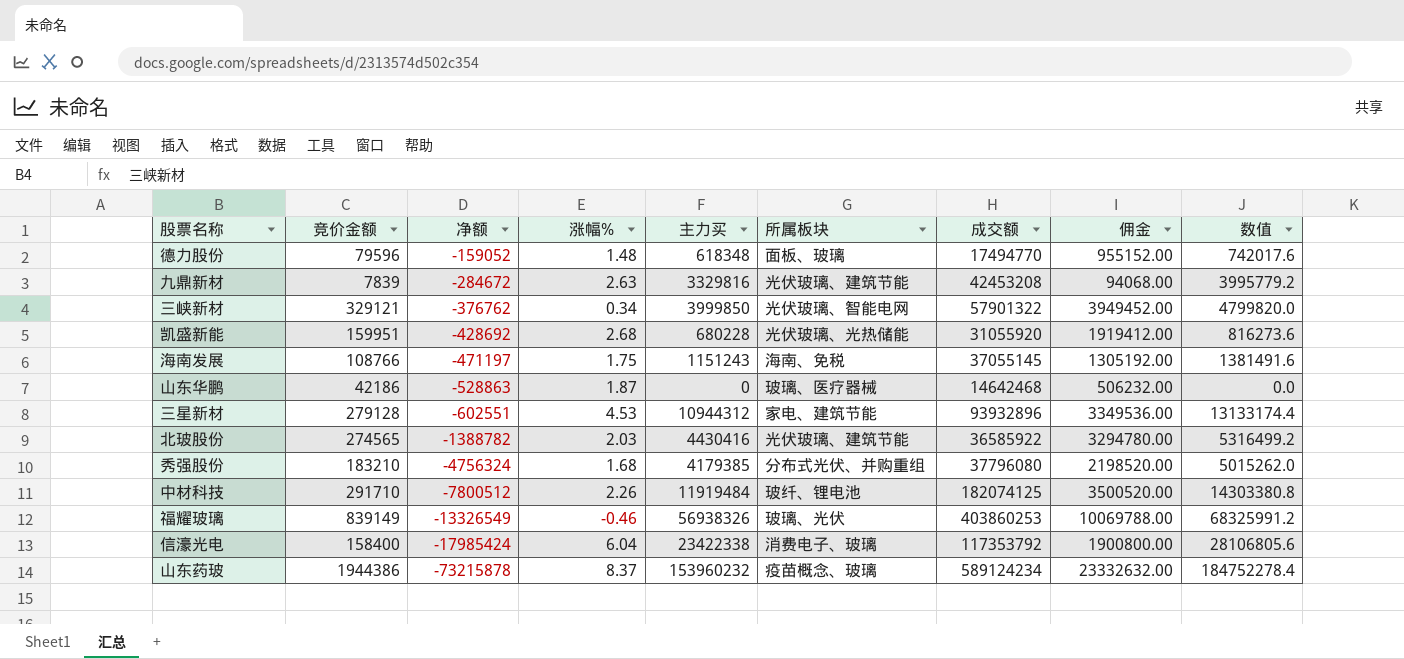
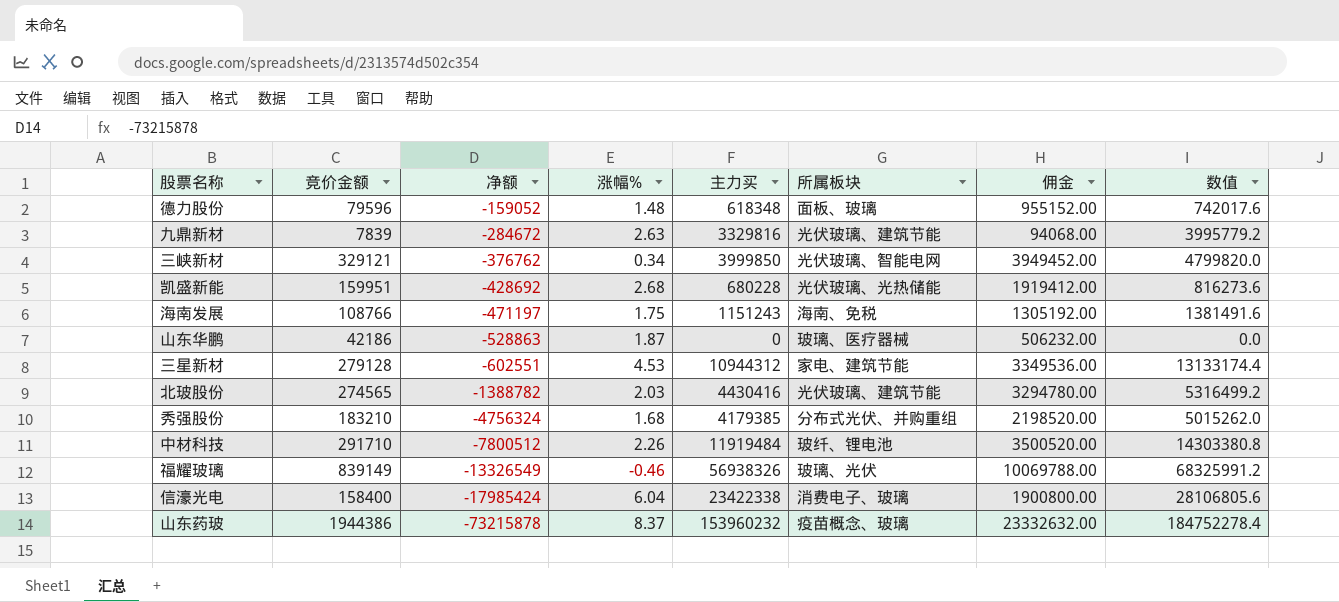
column 成交额 | position: 7 -> none

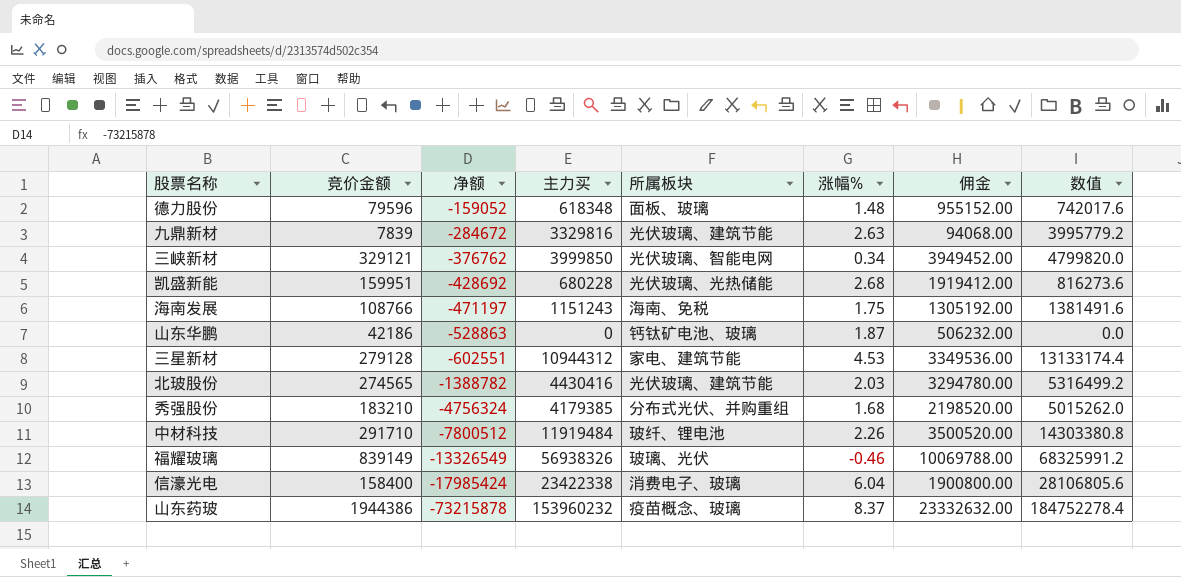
column 涨幅% | position: 4 -> 6
山东华鹏 | 所属板块: 玻璃、医疗器械 -> 钙钛矿电池、玻璃

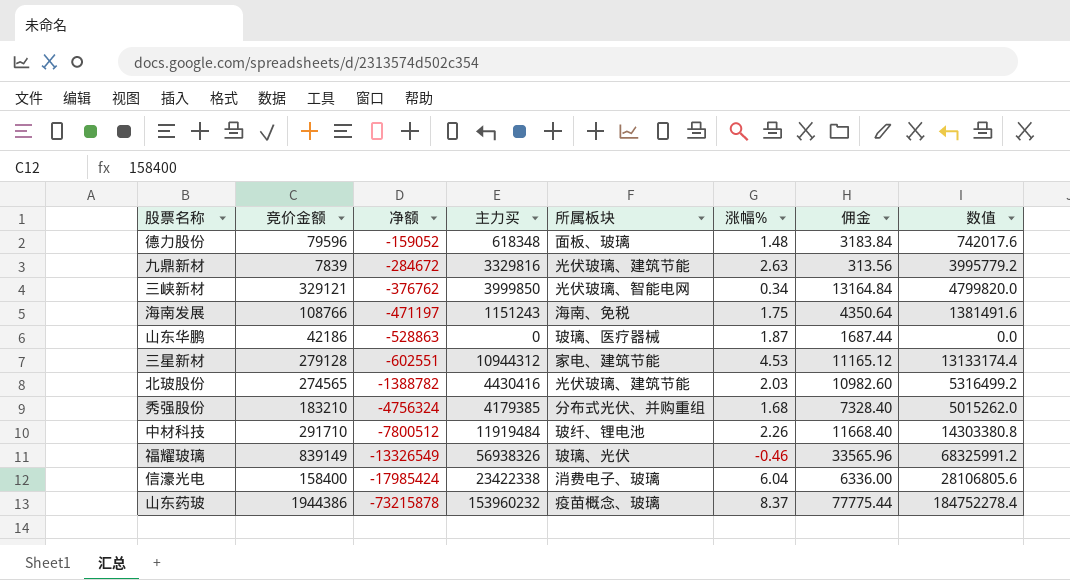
column 佣金 | formula: [竞价金额] * 12 -> [竞价金额] * 0.04
row 凯盛新能: 159951 | -428692 | 680228 | 光伏玻璃、光热储能 | 2.68 | 1919412.00 | 816273.6 -> none
山东华鹏 | 所属板块: 钙钛矿电池、玻璃 -> 玻璃、医疗器械

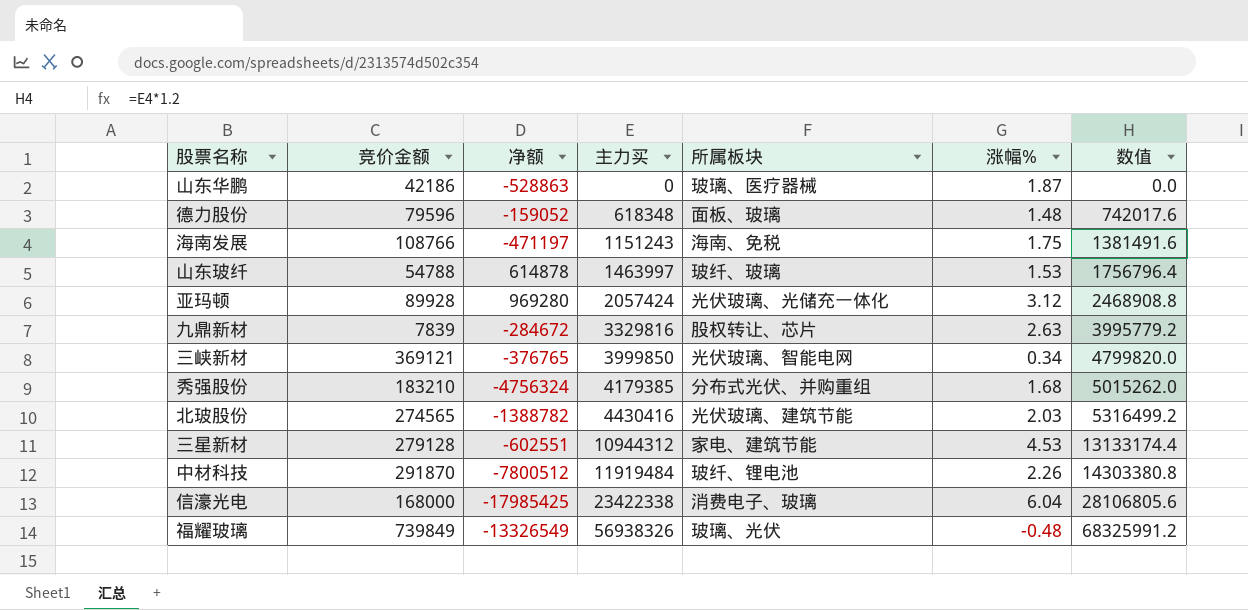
row order: 净额 descending -> 主力买 ascending
column 佣金 | formula: [竞价金额] * 0.04 -> none
row 山东药玻: 1944386 | -73215878 | 153960232 | 疫苗概念、玻璃 | 8.37 | 77775.44 | 184752278.4 -> none
row 山东玻纤: none -> 54788 | 614878 | 1463997 | 玻纤、玻璃 | 1.53 | 1756796.4
row 亚玛顿: none -> 89928 | 969280 | 2057424 | 光伏玻璃、光储充一体化 | 3.12 | 2468908.8
九鼎新材 | 所属板块: 光伏玻璃、建筑节能 -> 股权转让、芯片
三峡新材 | 竞价金额: 329121 -> 369121
三峡新材 | 净额: -376762 -> -376765
中材科技 | 竞价金额: 291710 -> 291870
信濠光电 | 竞价金额: 158400 -> 168000
信濠光电 | 净额: -17985424 -> -17985425
福耀玻璃 | 竞价金额: 839149 -> 739849
福耀玻璃 | 涨幅%: -0.46 -> -0.48

